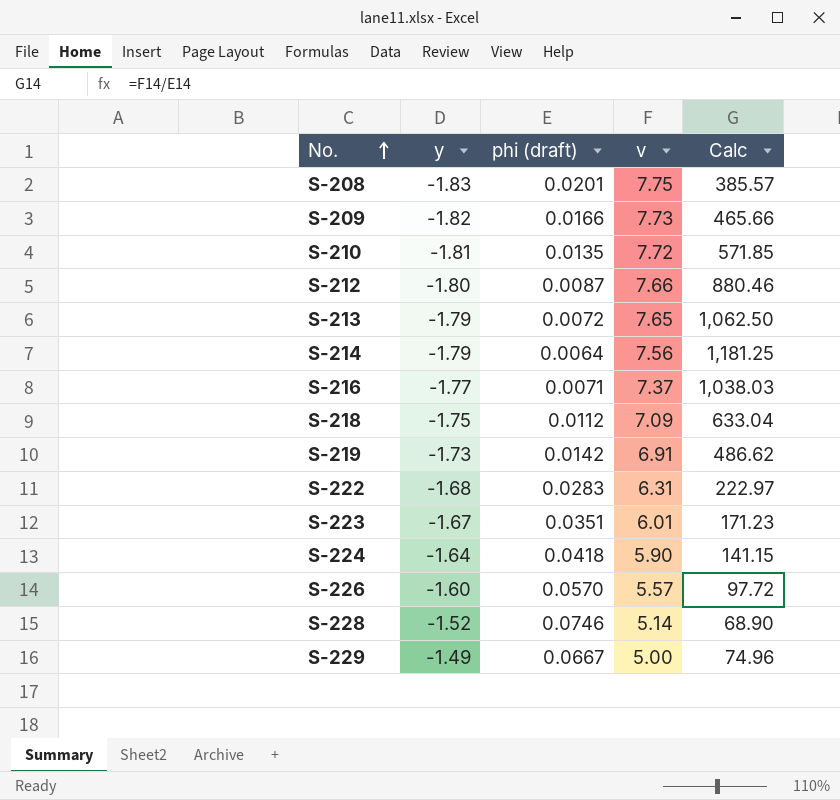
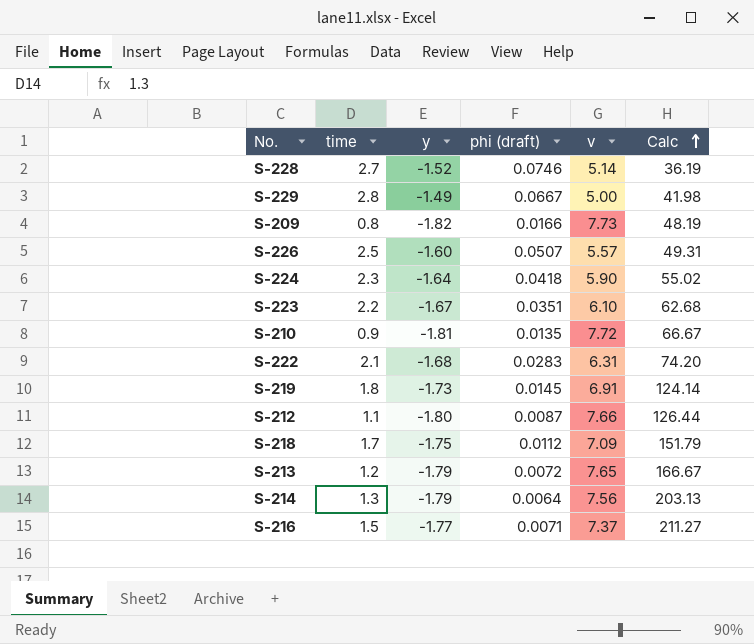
row order: No. ascending -> Calc ascending
column time | position: none -> 2
column Calc | formula: [v] / [phi (draft)] -> [time] / [phi (draft)]
row S-208: -1.83 | 0.0201 | 7.75 | 385.57 -> none
S-226 | phi (draft): 0.0570 -> 0.0507
S-223 | v: 6.01 -> 6.10
S-219 | phi (draft): 0.0142 -> 0.0145

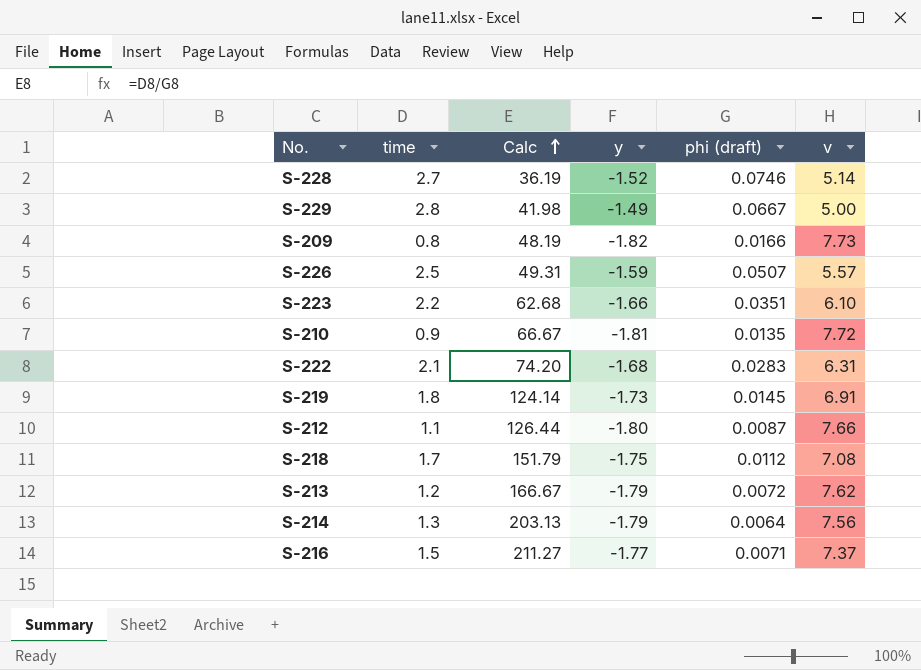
column Calc | position: 6 -> 3
row S-224: 2.3 | -1.64 | 0.0418 | 5.90 | 55.02 -> none
S-226 | y: -1.60 -> -1.59
S-223 | y: -1.67 -> -1.66
S-218 | v: 7.09 -> 7.08
S-213 | v: 7.65 -> 7.62

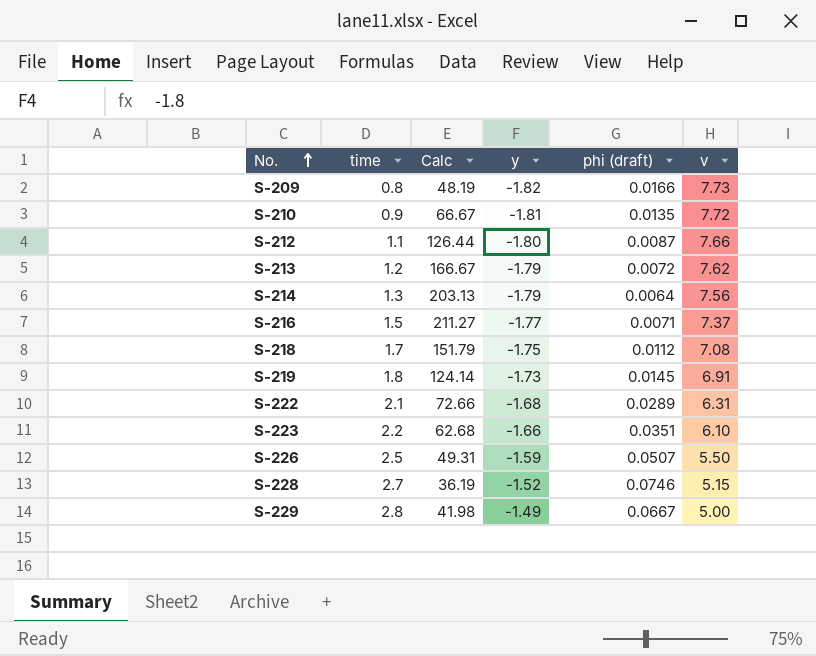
row order: Calc ascending -> No. ascending
S-222 | Calc: 74.20 -> 72.66
S-222 | phi (draft): 0.0283 -> 0.0289
S-226 | v: 5.57 -> 5.50
S-228 | v: 5.14 -> 5.15

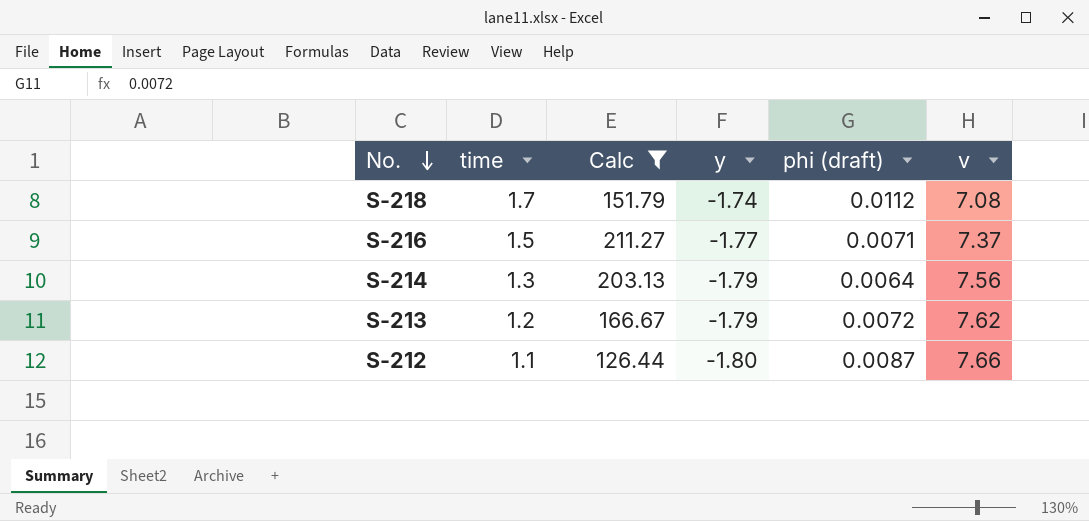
filter: none -> Calc >= 126.44
row order: No. ascending -> No. descending
S-218 | y: -1.75 -> -1.74

